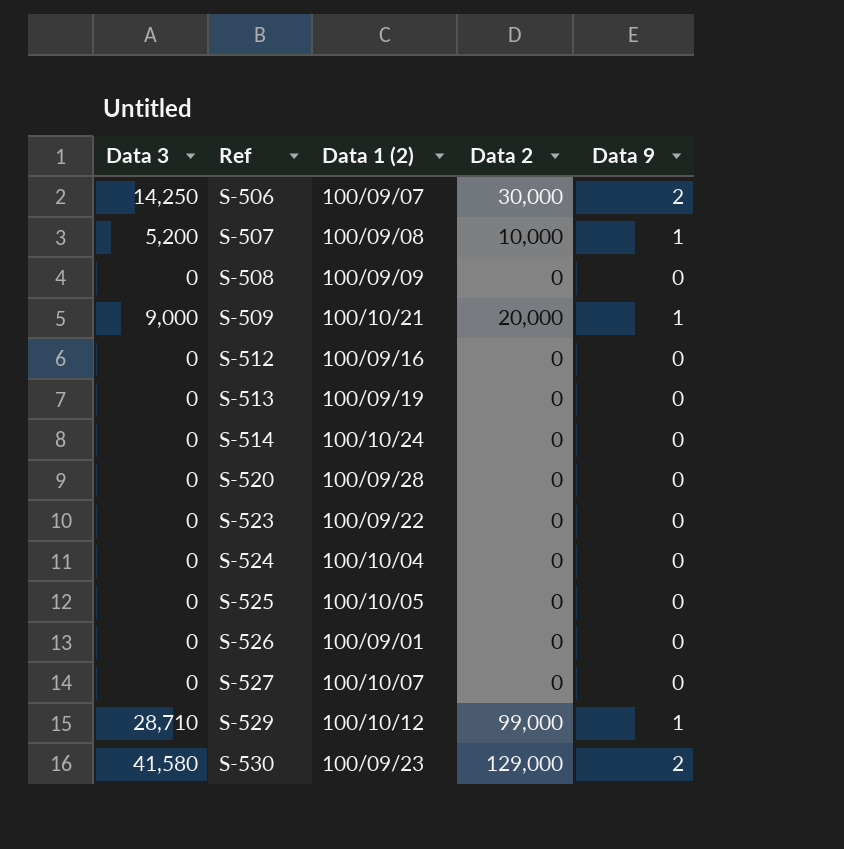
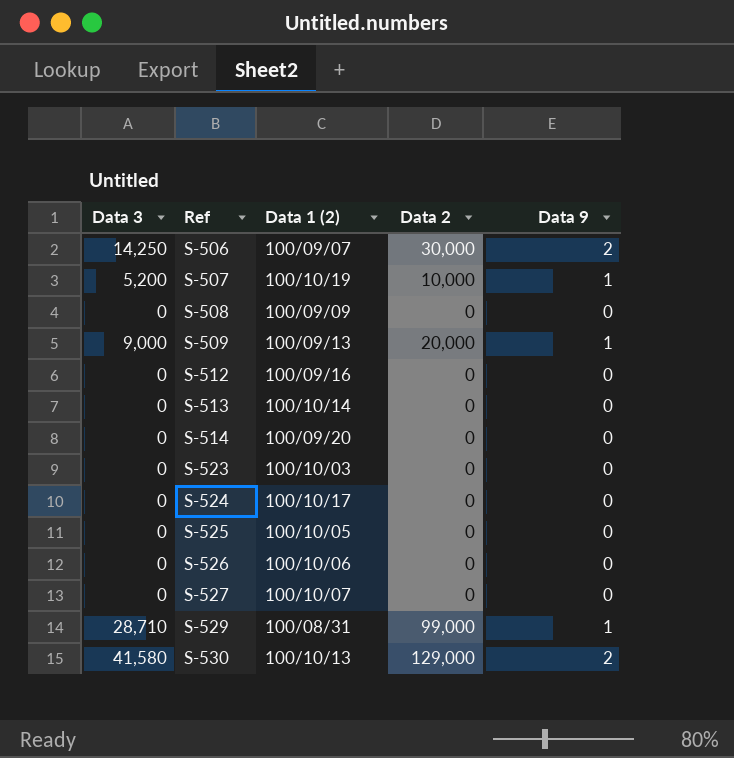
row S-520: 0 | 100/09/28 | 0 | 0 -> none
S-507 | Data 1 (2): 100/09/08 -> 100/10/19
S-509 | Data 1 (2): 100/10/21 -> 100/09/13
S-513 | Data 1 (2): 100/09/19 -> 100/10/14
S-514 | Data 1 (2): 100/10/24 -> 100/09/20
S-523 | Data 1 (2): 100/09/22 -> 100/10/03
S-524 | Data 1 (2): 100/10/04 -> 100/10/17
S-526 | Data 1 (2): 100/09/01 -> 100/10/06
S-529 | Data 1 (2): 100/10/12 -> 100/08/31
S-530 | Data 1 (2): 100/09/23 -> 100/10/13

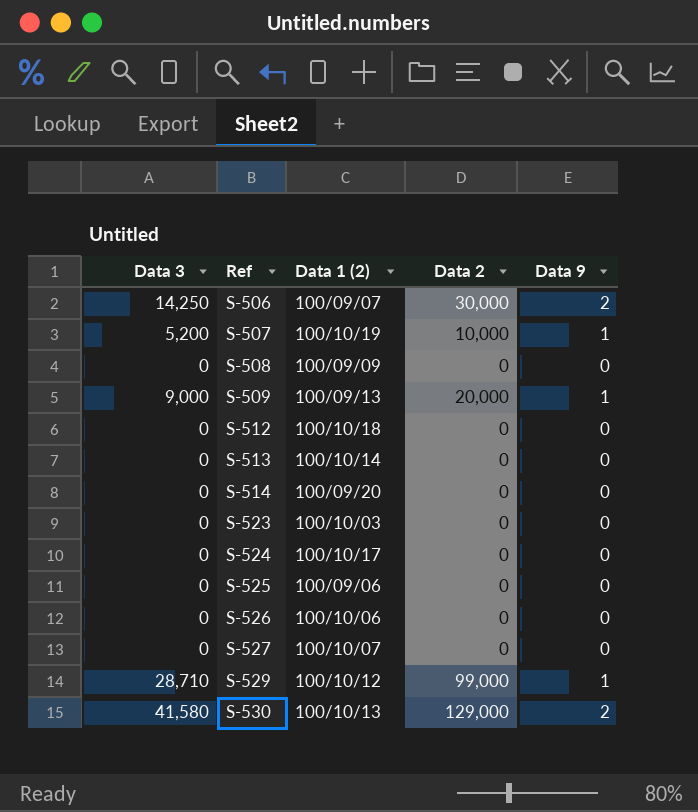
S-512 | Data 1 (2): 100/09/16 -> 100/10/18
S-525 | Data 1 (2): 100/10/05 -> 100/09/06
S-529 | Data 1 (2): 100/08/31 -> 100/10/12

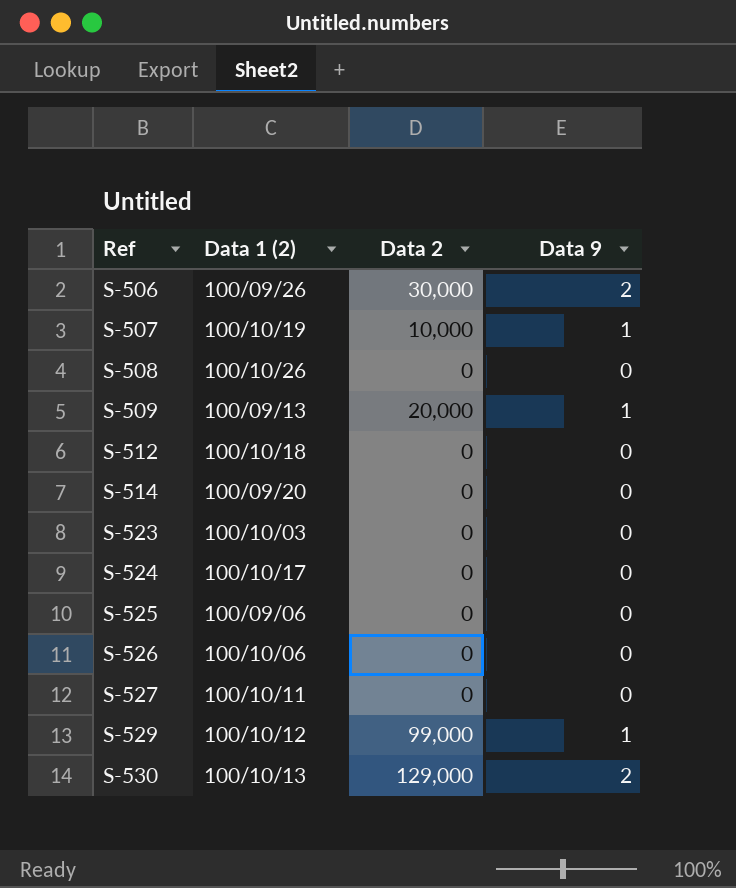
column Data 3 | position: 1 -> none
row S-513: 0 | 100/10/14 | 0 | 0 -> none
S-506 | Data 1 (2): 100/09/07 -> 100/09/26
S-508 | Data 1 (2): 100/09/09 -> 100/10/26
S-527 | Data 1 (2): 100/10/07 -> 100/10/11

